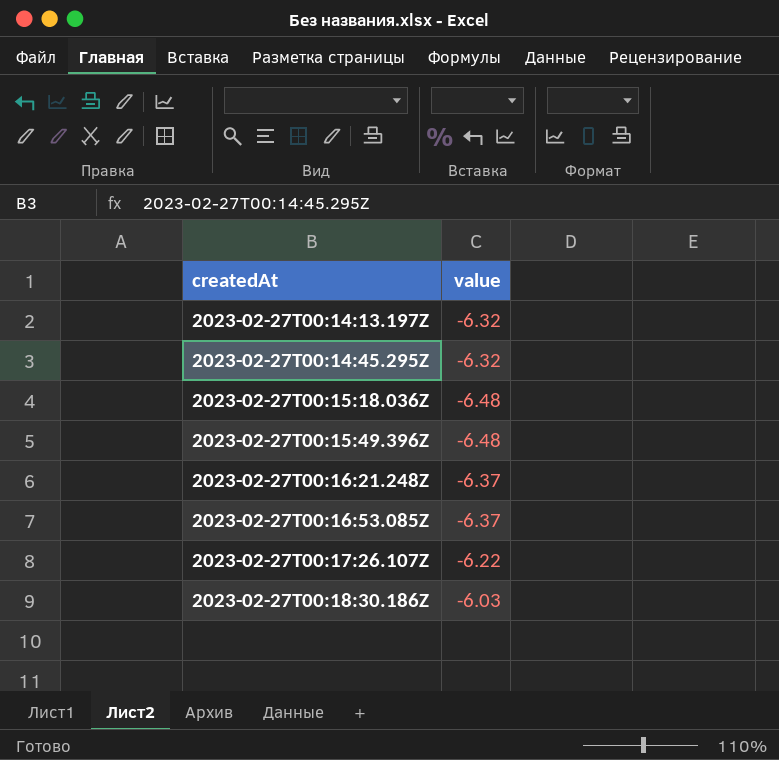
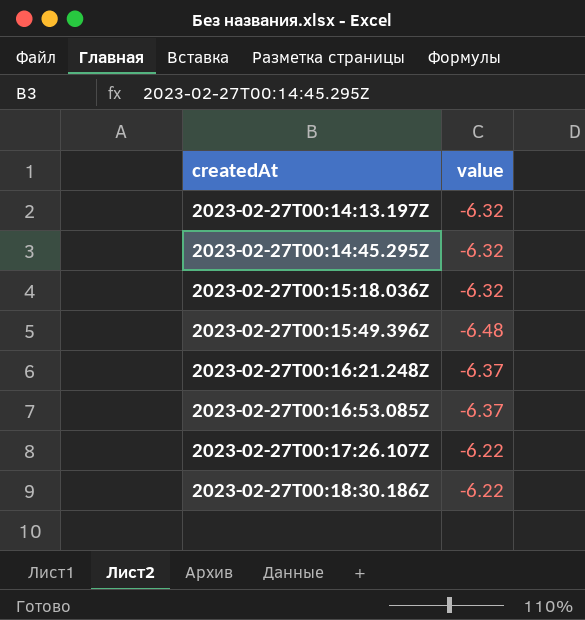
2023-02-27T00:15:18.036Z | value: -6.48 -> -6.32
2023-02-27T00:18:30.186Z | value: -6.03 -> -6.22

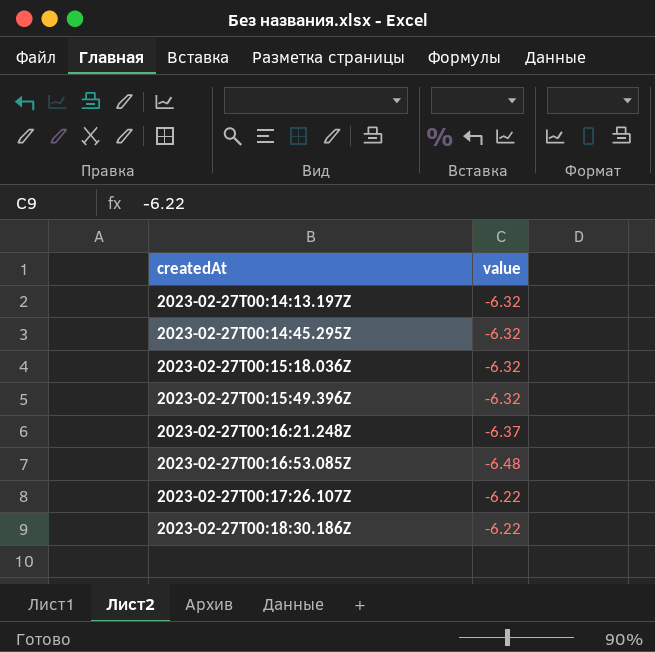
2023-02-27T00:15:49.396Z | value: -6.48 -> -6.32
2023-02-27T00:16:53.085Z | value: -6.37 -> -6.48

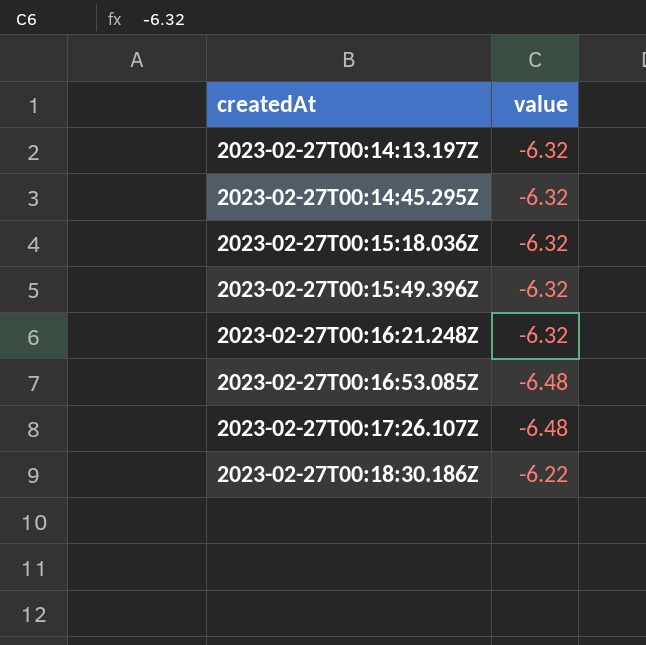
2023-02-27T00:16:21.248Z | value: -6.37 -> -6.32
2023-02-27T00:17:26.107Z | value: -6.22 -> -6.48

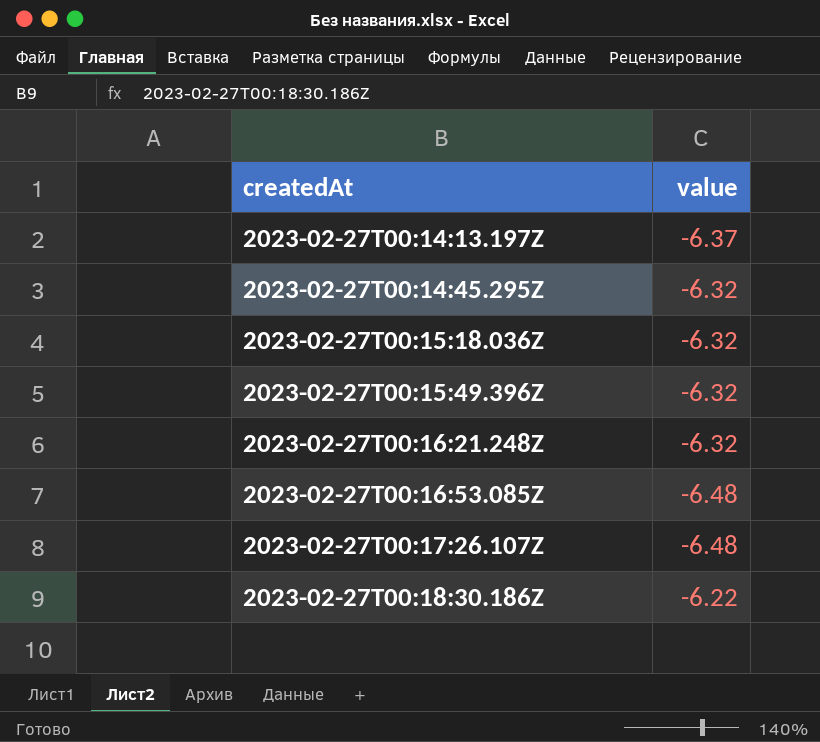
2023-02-27T00:14:13.197Z | value: -6.32 -> -6.37

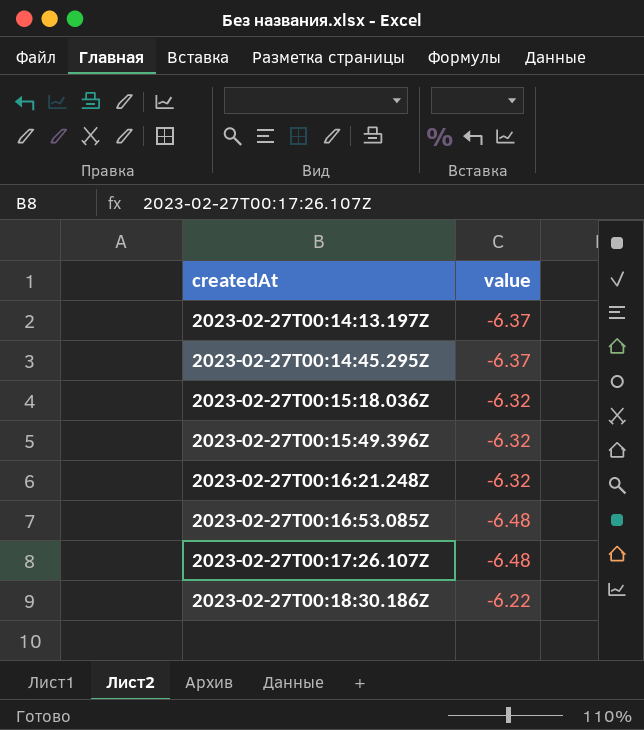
2023-02-27T00:14:45.295Z | value: -6.32 -> -6.37

